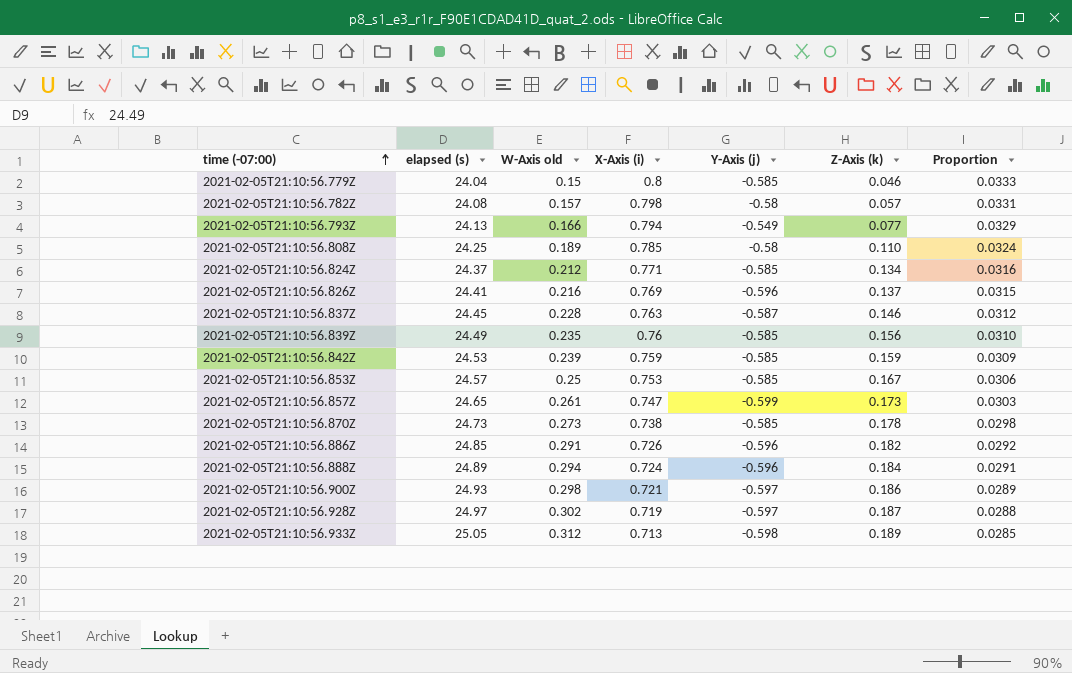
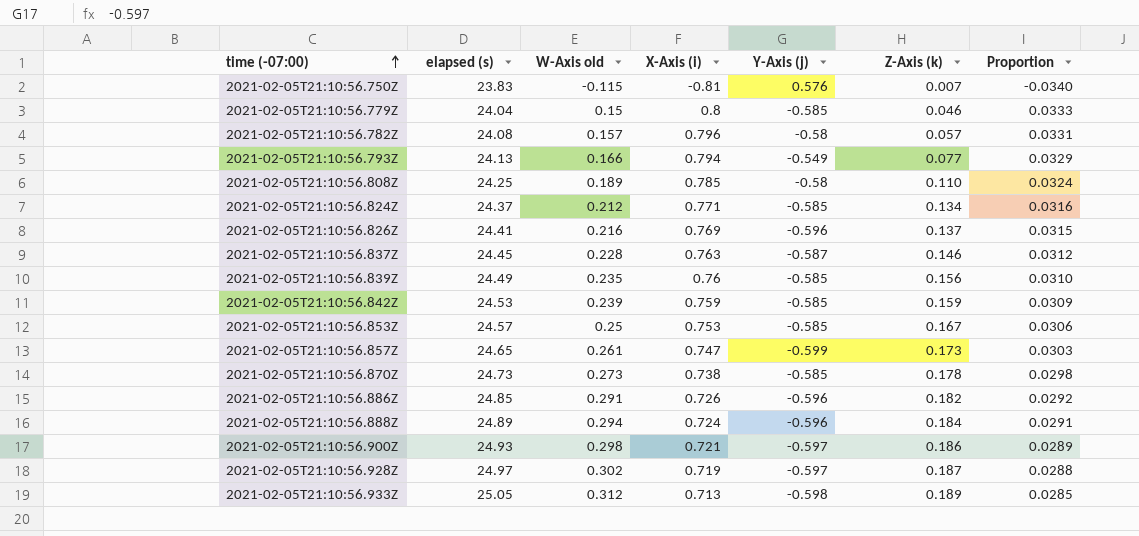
row 2021-02-05T21:10:56.750Z: none -> 23.83 | -0.115 | -0.81 | 0.576 | 0.007 | -0.0340
2021-02-05T21:10:56.782Z | X-Axis (i): 0.798 -> 0.796

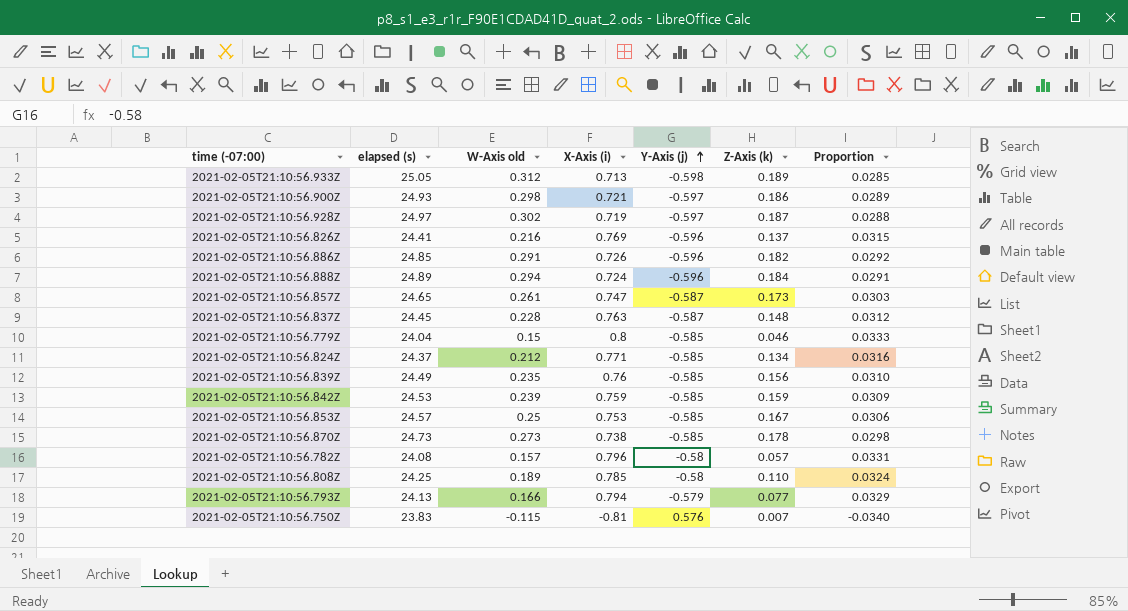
row order: time (-07:00) ascending -> Y-Axis (j) ascending
2021-02-05T21:10:56.857Z | Y-Axis (j): -0.599 -> -0.587
2021-02-05T21:10:56.837Z | Z-Axis (k): 0.146 -> 0.148
2021-02-05T21:10:56.793Z | Y-Axis (j): -0.549 -> -0.579

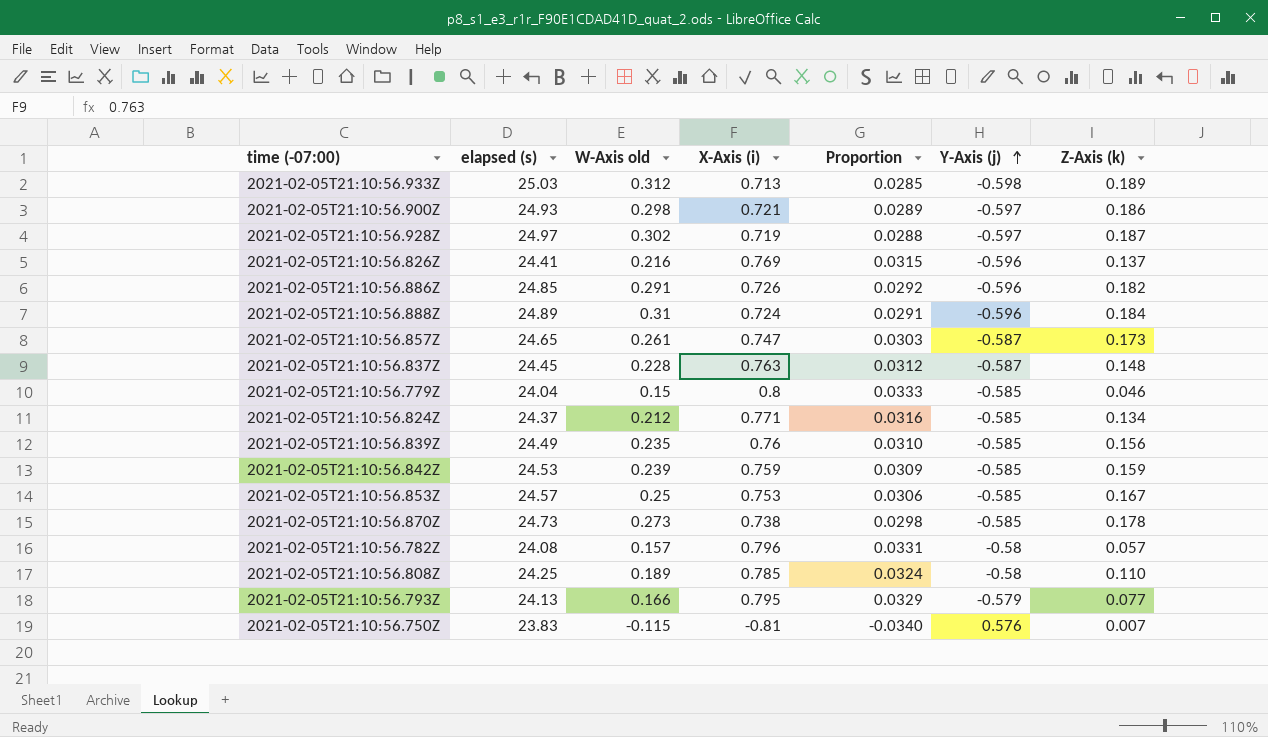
column Proportion | position: 7 -> 5
2021-02-05T21:10:56.933Z | elapsed (s): 25.05 -> 25.03
2021-02-05T21:10:56.888Z | W-Axis old: 0.294 -> 0.31
2021-02-05T21:10:56.793Z | X-Axis (i): 0.794 -> 0.795

